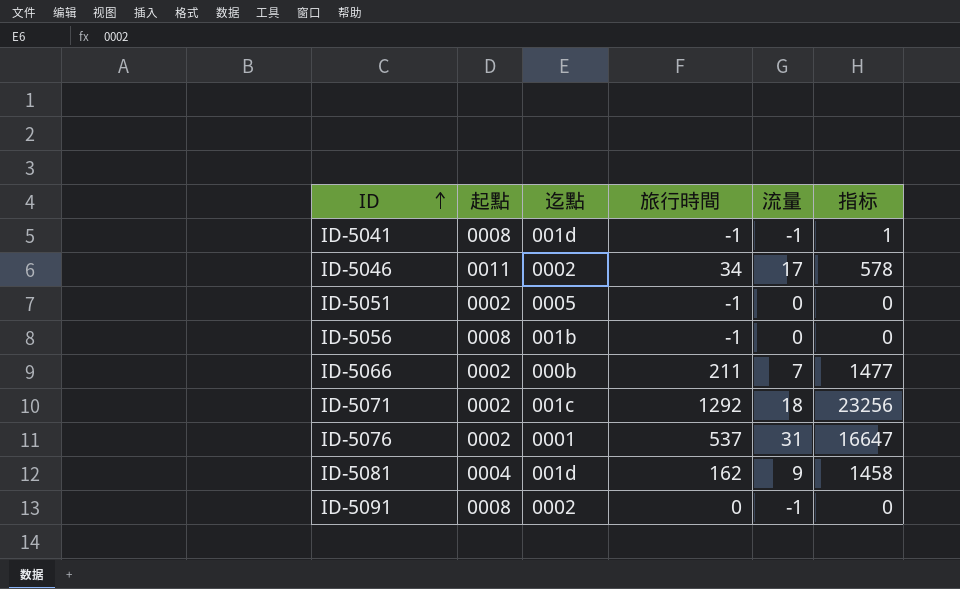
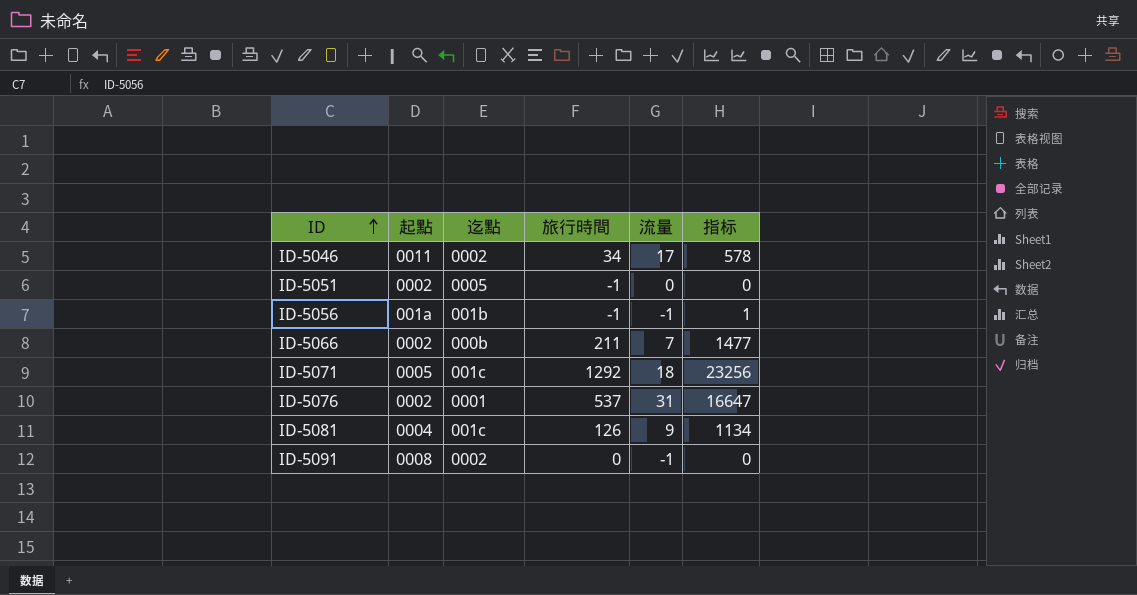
row ID-5041: 0008 | 001d | -1 | -1 | 1 -> none
ID-5056 | 起點: 0008 -> 001a
ID-5056 | 流量: 0 -> -1
ID-5056 | 指标: 0 -> 1
ID-5071 | 起點: 0002 -> 0005
ID-5081 | 迄點: 001d -> 001c
ID-5081 | 旅行時間: 162 -> 126
ID-5081 | 指标: 1458 -> 1134

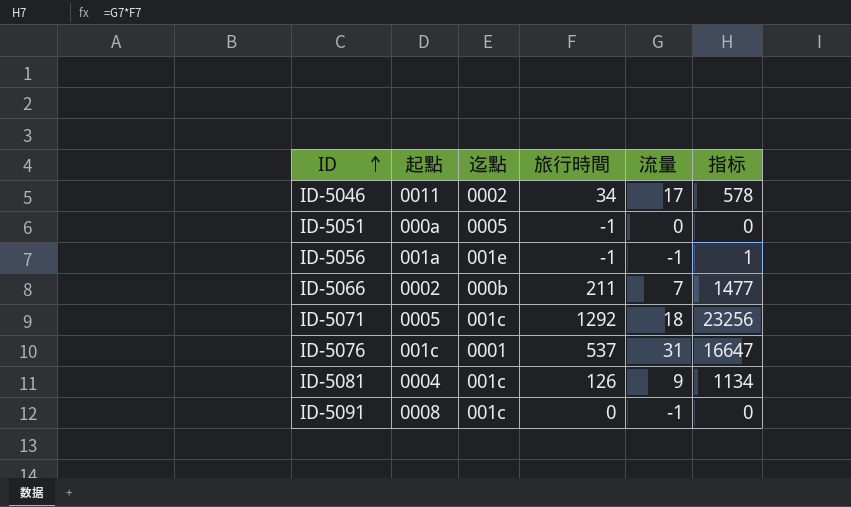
ID-5051 | 起點: 0002 -> 000a
ID-5056 | 迄點: 001b -> 001e
ID-5076 | 起點: 0002 -> 001c
ID-5091 | 迄點: 0002 -> 001c

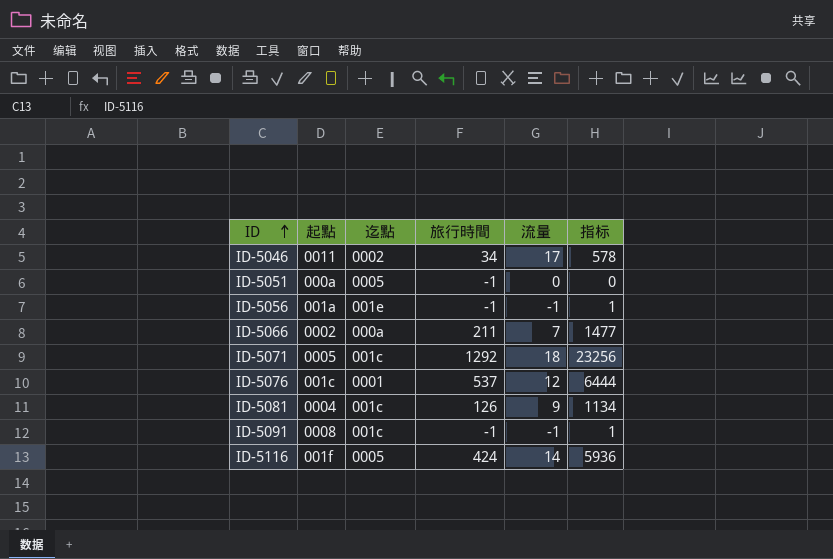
ID-5066 | 迄點: 000b -> 000a
ID-5076 | 流量: 31 -> 12
ID-5076 | 指标: 16647 -> 6444
ID-5091 | 旅行時間: 0 -> -1
ID-5091 | 指标: 0 -> 1
row ID-5116: none -> 001f | 0005 | 424 | 14 | 5936

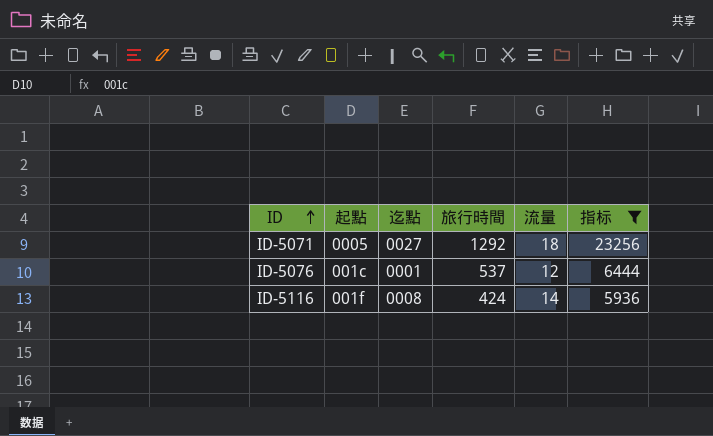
filter: none -> 指标 >= 5936
ID-5071 | 迄點: 001c -> 0027
ID-5116 | 迄點: 0005 -> 0008

